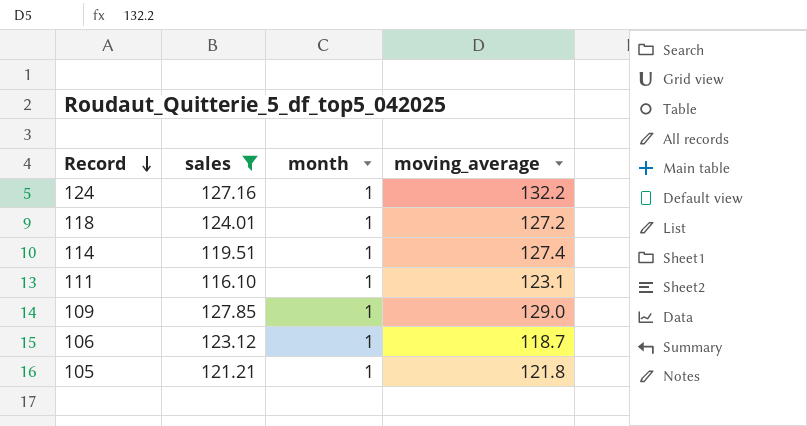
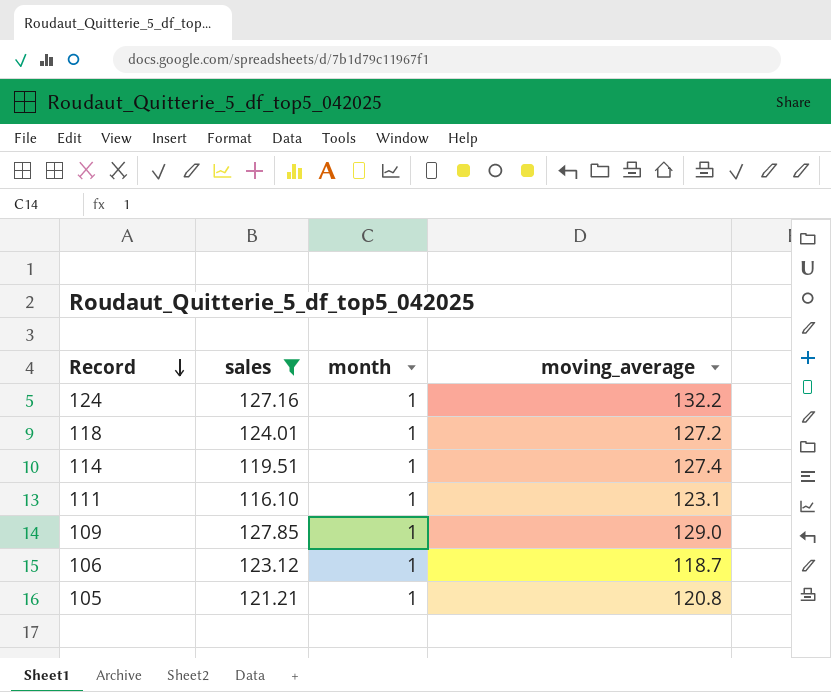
105 | moving_average: 121.8 -> 120.8

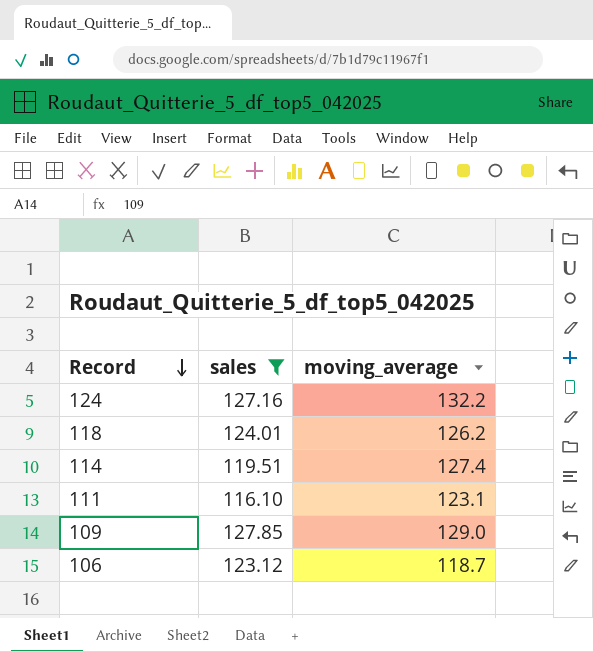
column month | position: 3 -> none
row 105: 121.21 | 1 | 120.8 -> none
118 | moving_average: 127.2 -> 126.2

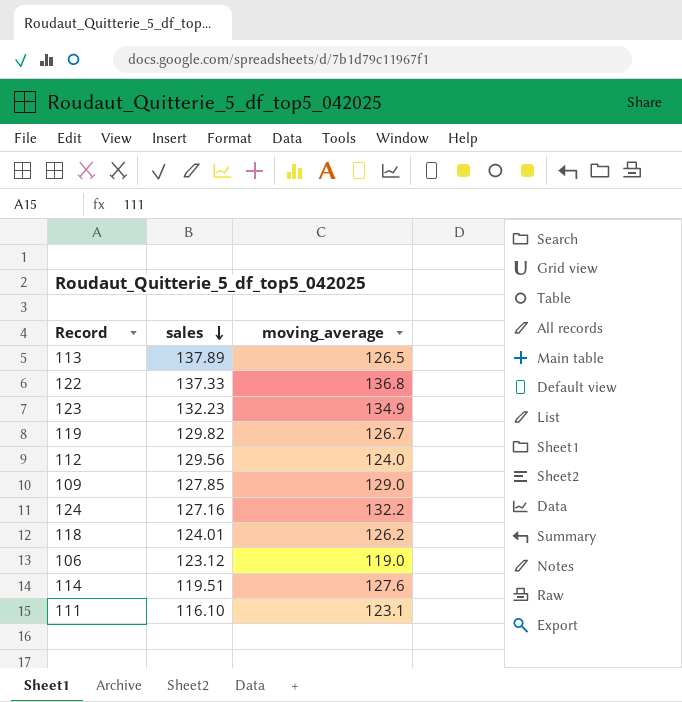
filter: sales <= 127.85 -> none
row order: Record descending -> sales descending
106 | moving_average: 118.7 -> 119.0
114 | moving_average: 127.4 -> 127.6

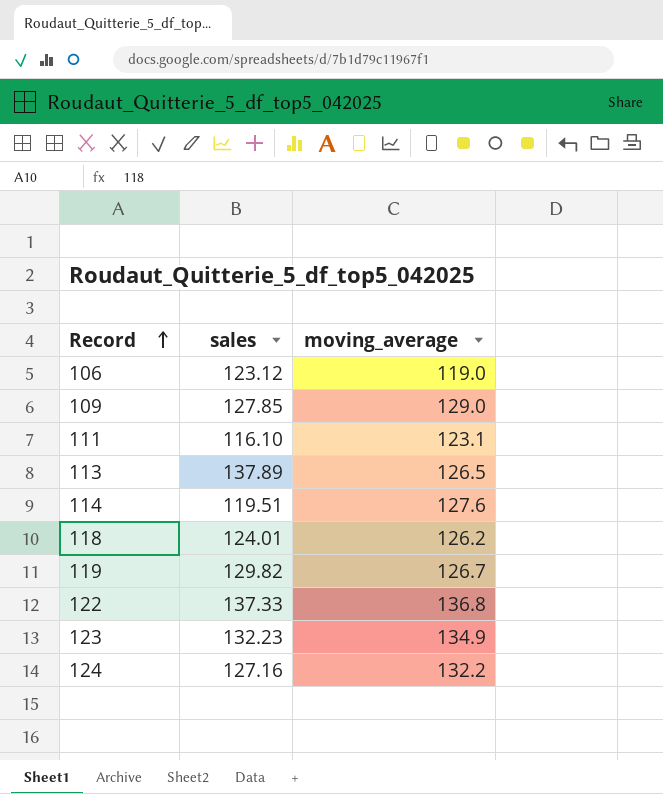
row order: sales descending -> Record ascending
row 112: 129.56 | 124.0 -> none

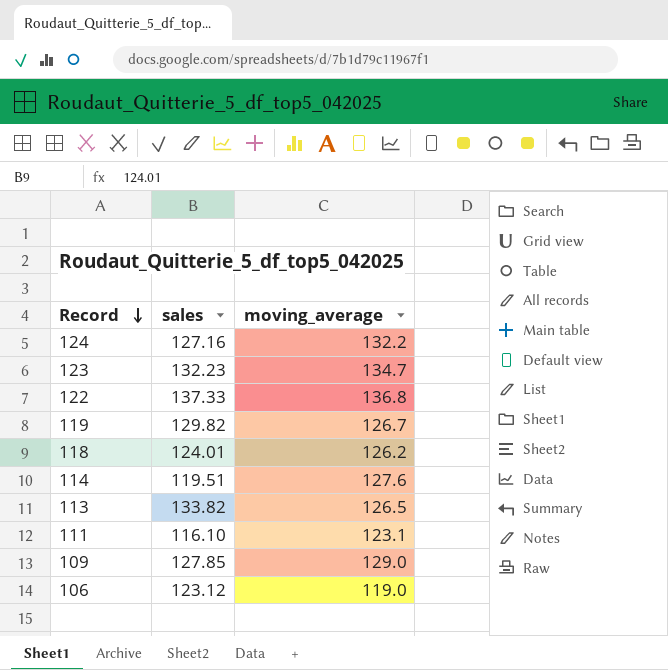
row order: Record ascending -> Record descending
123 | moving_average: 134.9 -> 134.7
113 | sales: 137.89 -> 133.82

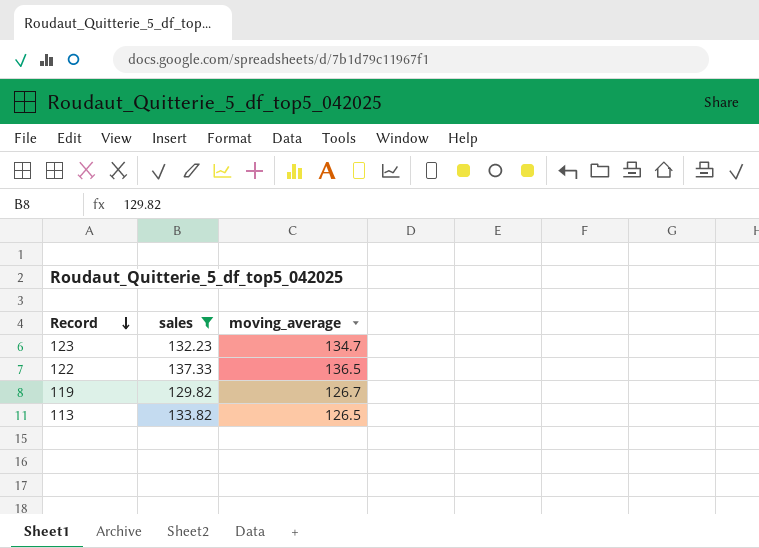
filter: none -> sales >= 129.82
122 | moving_average: 136.8 -> 136.5

